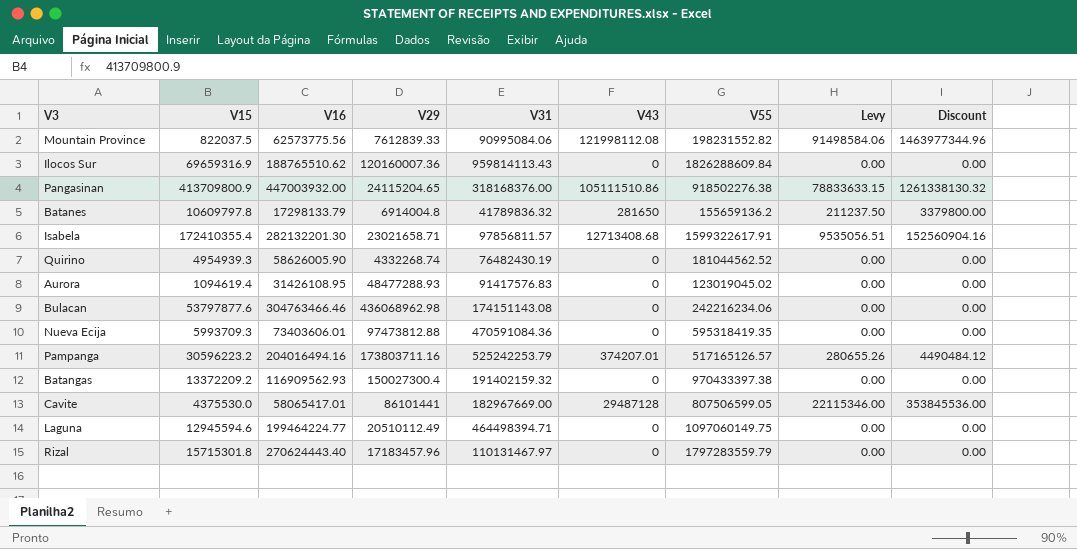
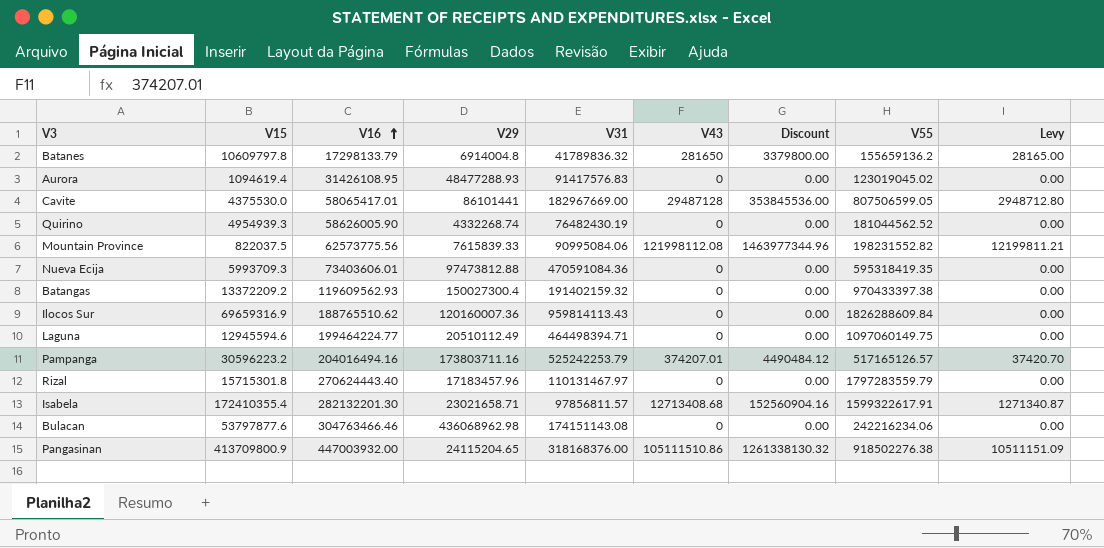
row order: none -> V16 ascending
column Discount | position: 9 -> 7
column Levy | formula: [V43] * 0.75 -> [V43] * 0.1
Mountain Province | V29: 7612839.33 -> 7615839.33
Batangas | V16: 116909562.93 -> 119609562.93

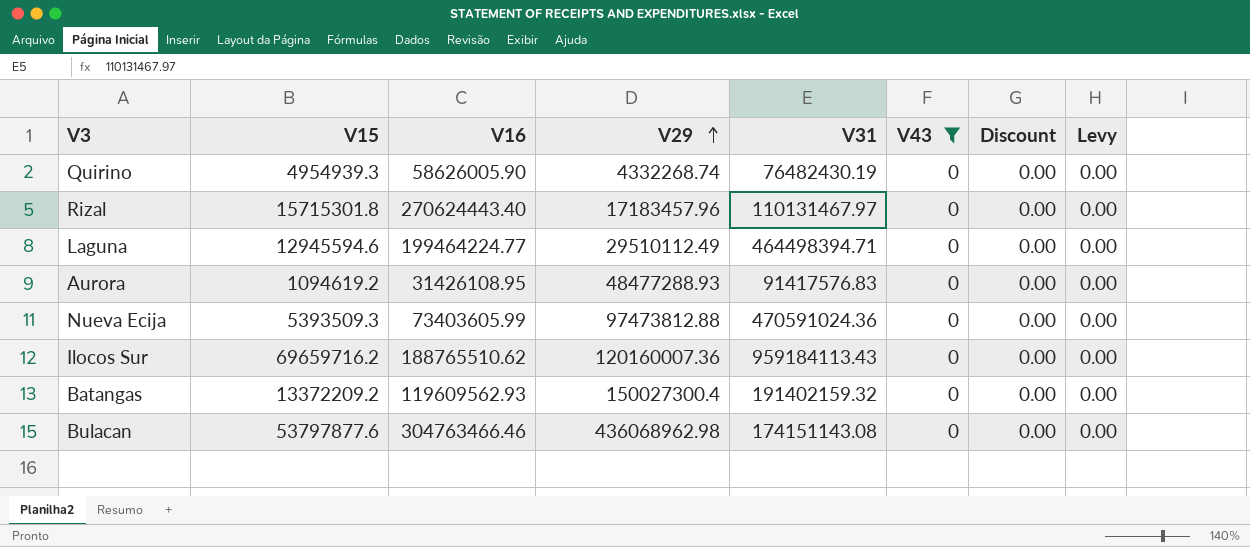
filter: none -> V43 = 0
row order: V16 ascending -> V29 ascending
column V55 | position: 8 -> none
Laguna | V29: 20510112.49 -> 29510112.49
Aurora | V15: 1094619.4 -> 1094619.2
Nueva Ecija | V15: 5993709.3 -> 5393509.3
Nueva Ecija | V16: 73403606.01 -> 73403605.99
Nueva Ecija | V31: 470591084.36 -> 470591024.36
Ilocos Sur | V15: 69659316.9 -> 69659716.2
Ilocos Sur | V31: 959814113.43 -> 959184113.43

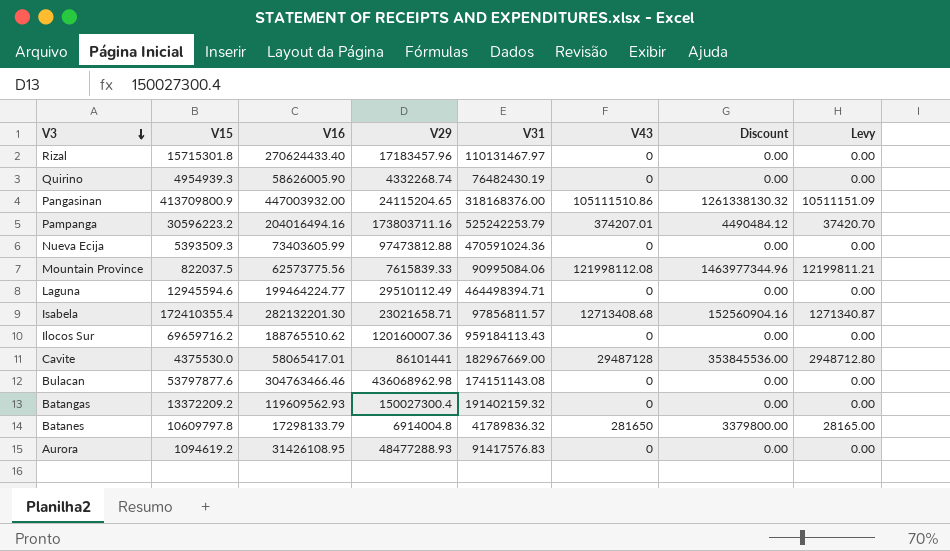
filter: V43 = 0 -> none
row order: V29 ascending -> V3 descending
Rizal | V16: 270624443.40 -> 270624433.40

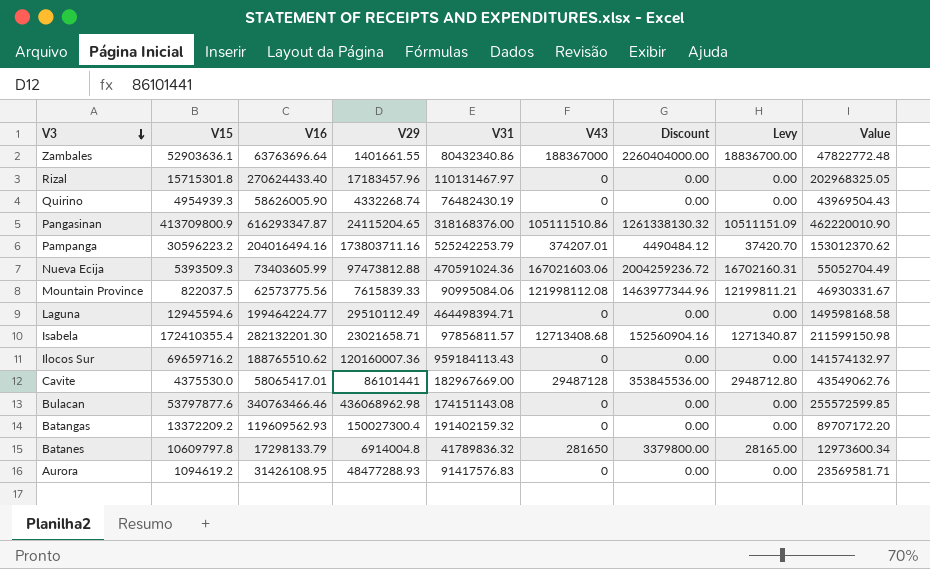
column Value | formula: none -> [V16] * 0.75
row Zambales: none -> 52903636.1 | 63763696.64 | 1401661.55 | 80432340.86 | 188367000 | 2260404000.00 | 18836700.00 | 47822772.48
Pangasinan | V16: 447003932.00 -> 616293347.87
Nueva Ecija | V43: 0 -> 167021603.06
Nueva Ecija | Discount: 0.00 -> 2004259236.72
Nueva Ecija | Levy: 0.00 -> 16702160.31
Bulacan | V16: 304763466.46 -> 340763466.46

